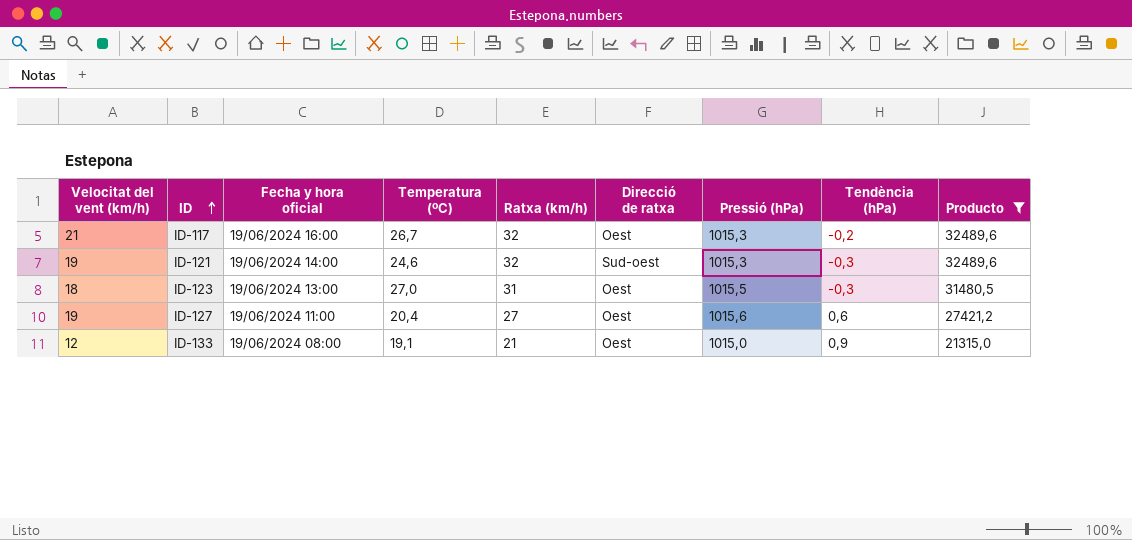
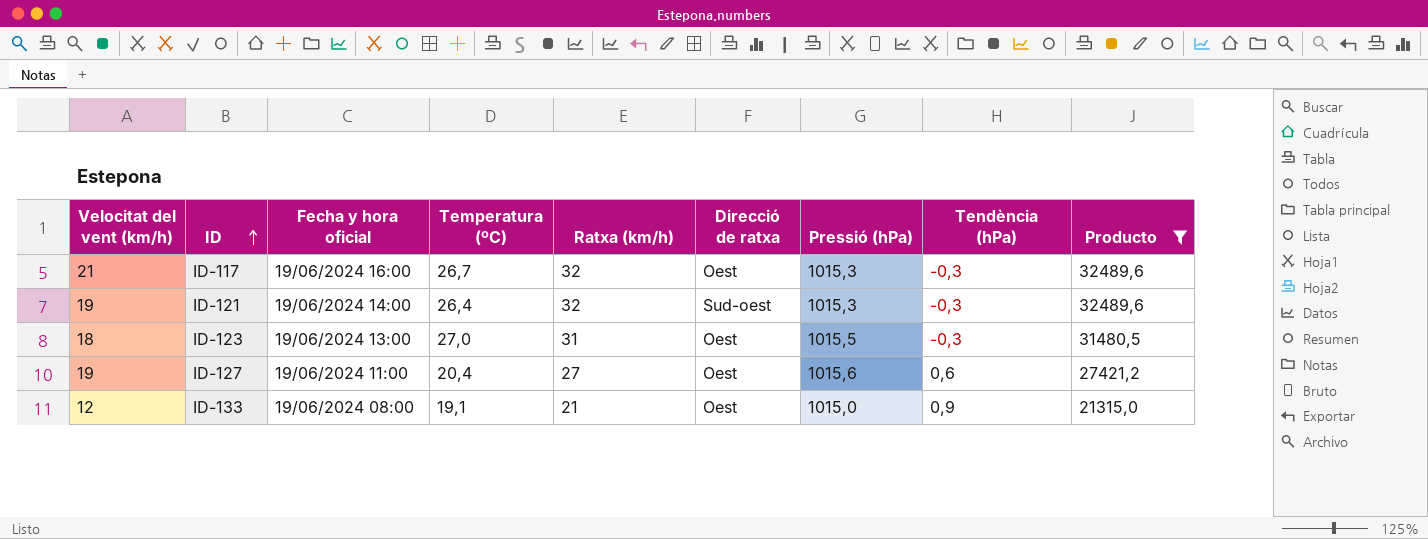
ID-117 | Tendència (hPa): -0,2 -> -0,3
ID-121 | Temperatura (ºC): 24,6 -> 26,4

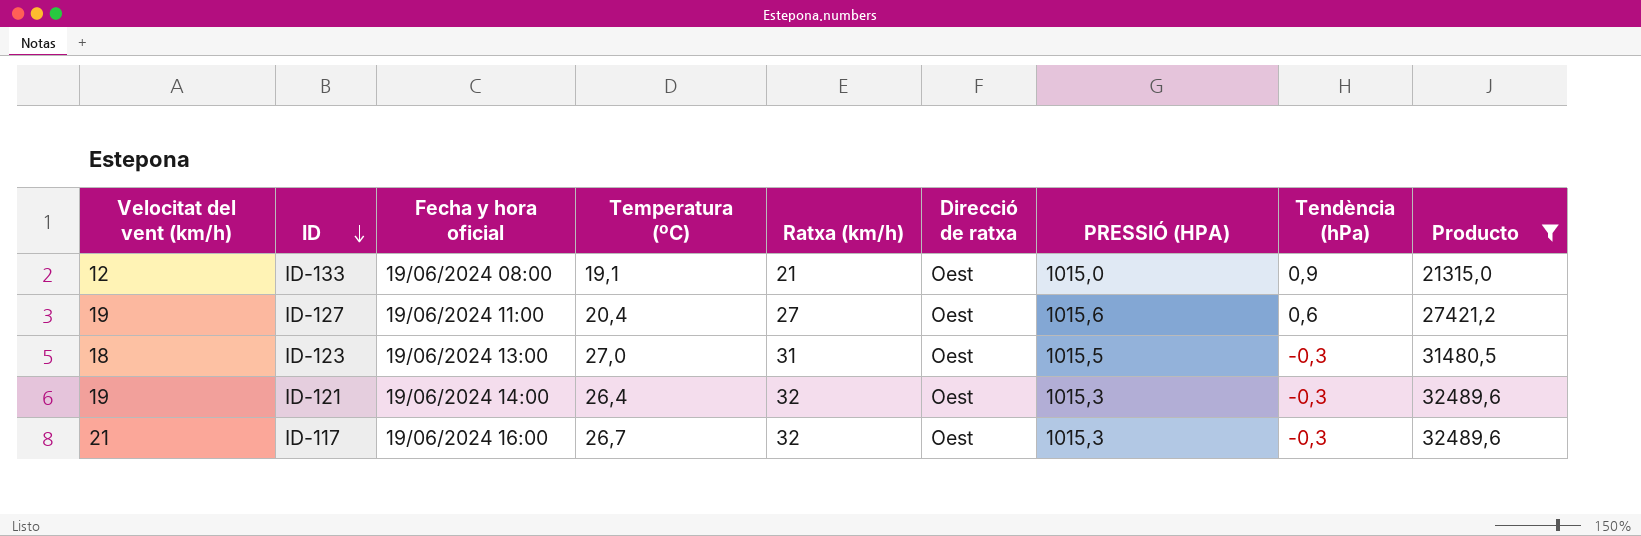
row order: ID ascending -> ID descending
column name: Pressió (hPa) -> PRESSIÓ (HPA)
ID-121 | Direcció de ratxa: Sud-oest -> Oest

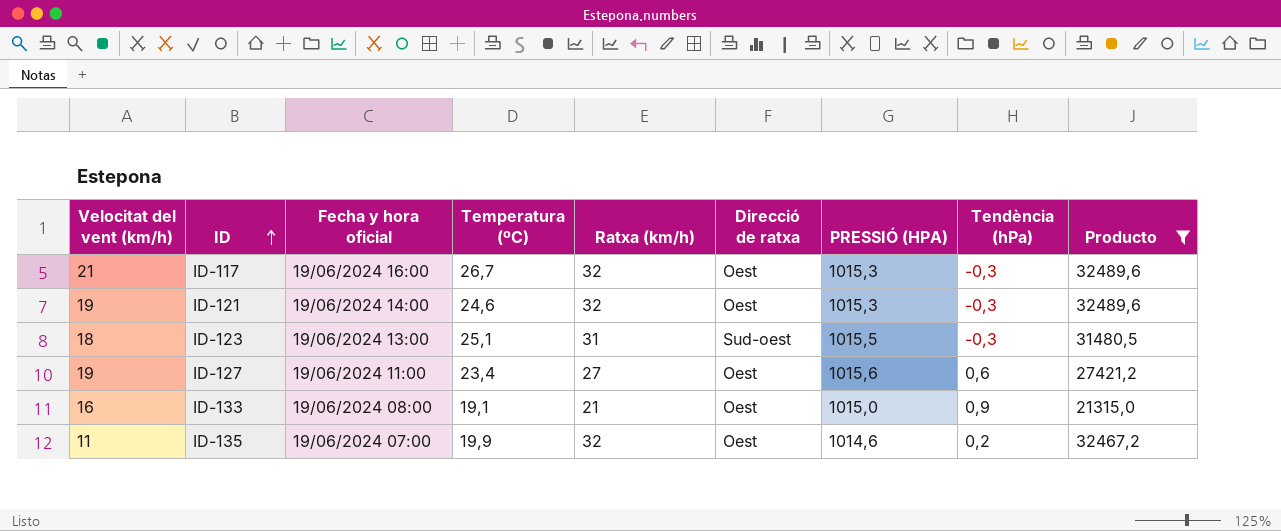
row order: ID descending -> ID ascending
ID-121 | Temperatura (ºC): 26,4 -> 24,6
ID-123 | Temperatura (ºC): 27,0 -> 25,1
ID-123 | Direcció de ratxa: Oest -> Sud-oest
ID-127 | Temperatura (ºC): 20,4 -> 23,4
ID-133 | Velocitat del vent (km/h): 12 -> 16
row ID-135: none -> 11 | 19/06/2024 07:00 | 19,9 | 32 | Oest | 1014,6 | 0,2 | 32467,2

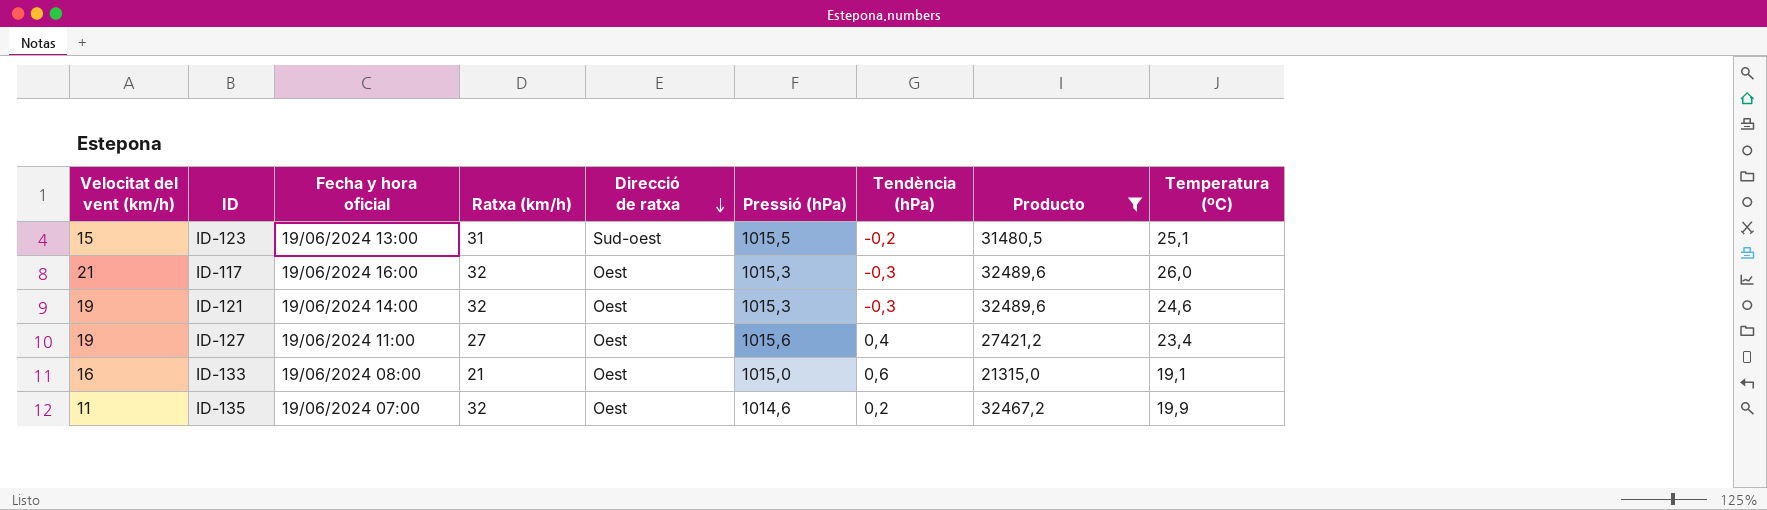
row order: ID ascending -> Direcció de ratxa descending
column name: PRESSIÓ (HPA) -> Pressió (hPa)
column Temperatura (ºC) | position: 4 -> 9
ID-123 | Velocitat del vent (km/h): 18 -> 15
ID-123 | Tendència (hPa): -0,3 -> -0,2
ID-117 | Temperatura (ºC): 26,7 -> 26,0
ID-127 | Tendència (hPa): 0,6 -> 0,4
ID-133 | Tendència (hPa): 0,9 -> 0,6

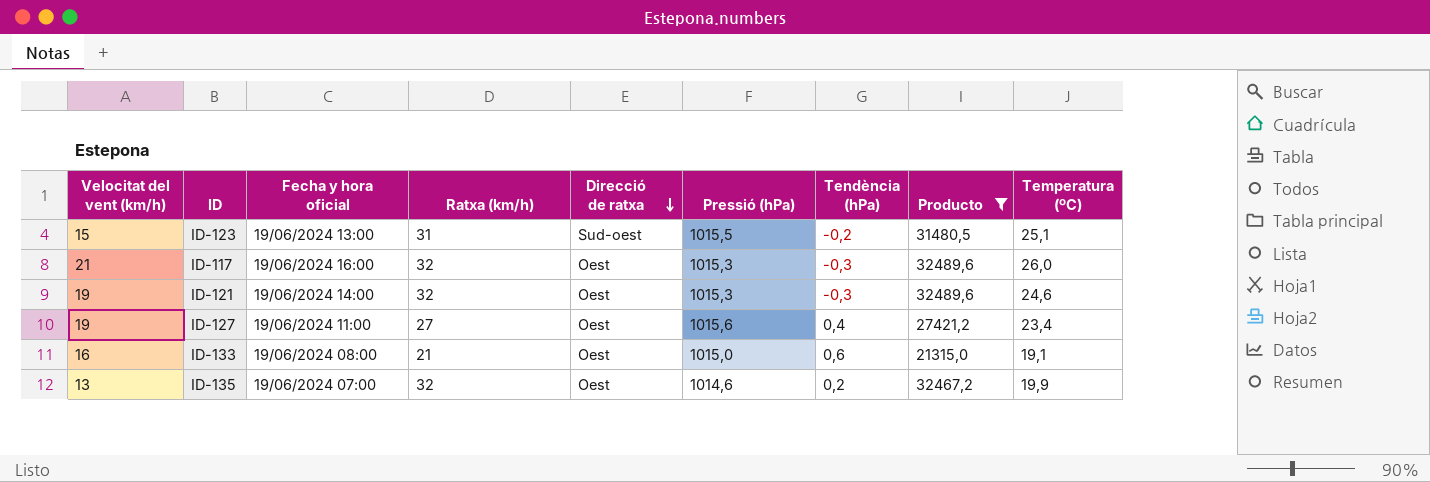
ID-135 | Velocitat del vent (km/h): 11 -> 13

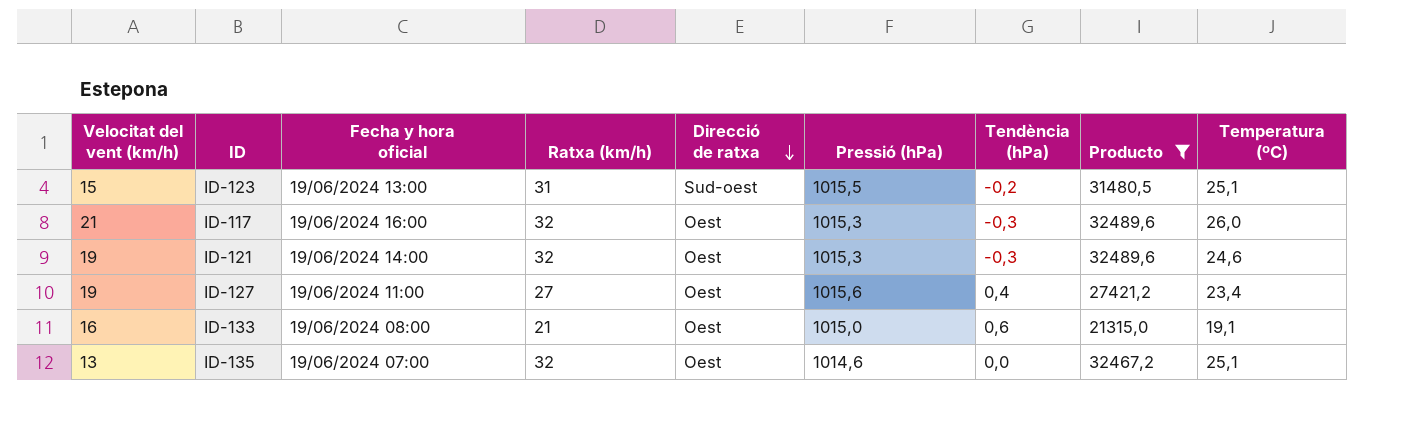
ID-135 | Tendència (hPa): 0,2 -> 0,0
ID-135 | Temperatura (ºC): 19,9 -> 25,1

